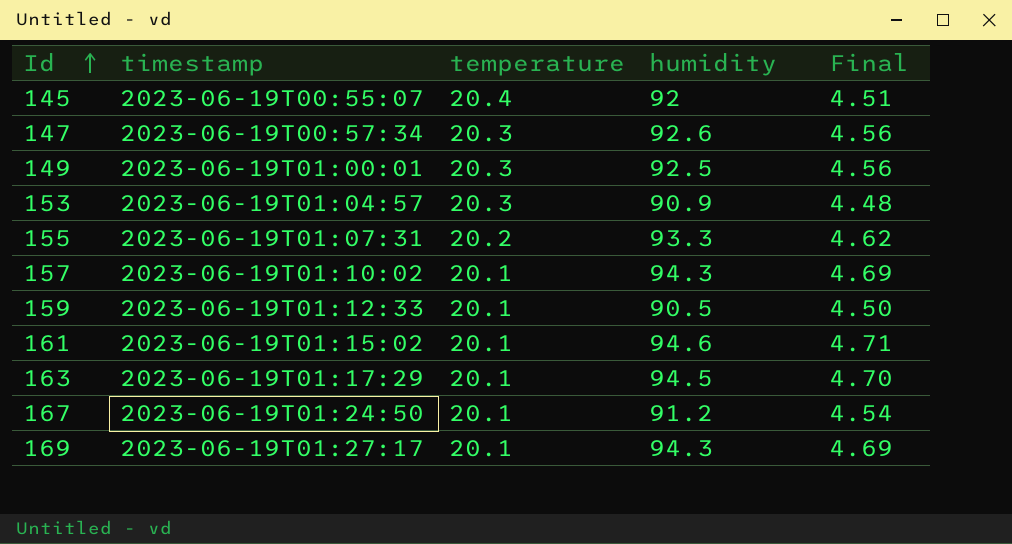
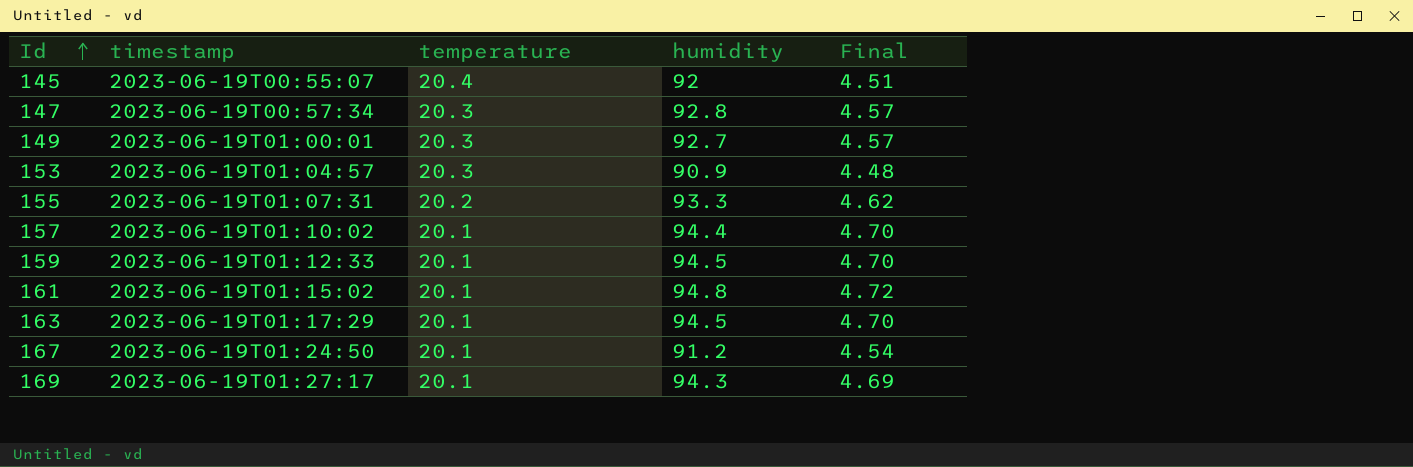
147 | humidity: 92.6 -> 92.8
147 | Final: 4.56 -> 4.57
149 | humidity: 92.5 -> 92.7
149 | Final: 4.56 -> 4.57
157 | humidity: 94.3 -> 94.4
157 | Final: 4.69 -> 4.70
159 | humidity: 90.5 -> 94.5
159 | Final: 4.50 -> 4.70
161 | humidity: 94.6 -> 94.8
161 | Final: 4.71 -> 4.72

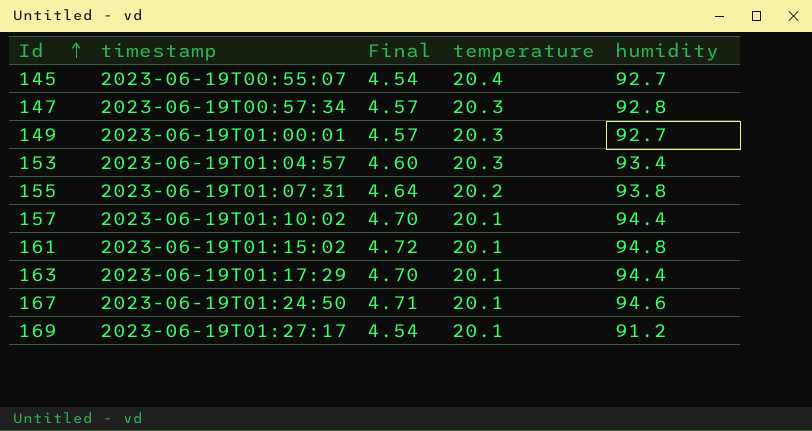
column Final | position: 5 -> 3
row 159: 2023-06-19T01:12:33 | 20.1 | 94.5 | 4.70 -> none
145 | Final: 4.51 -> 4.54
145 | humidity: 92 -> 92.7
153 | Final: 4.48 -> 4.60
153 | humidity: 90.9 -> 93.4
155 | Final: 4.62 -> 4.64
155 | humidity: 93.3 -> 93.8
163 | humidity: 94.5 -> 94.4
167 | Final: 4.54 -> 4.71
167 | humidity: 91.2 -> 94.6
169 | Final: 4.69 -> 4.54
169 | humidity: 94.3 -> 91.2

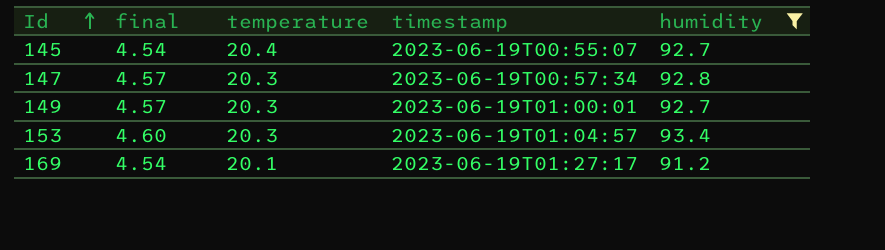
filter: none -> humidity <= 93.4
column name: Final -> final
column timestamp | position: 2 -> 4

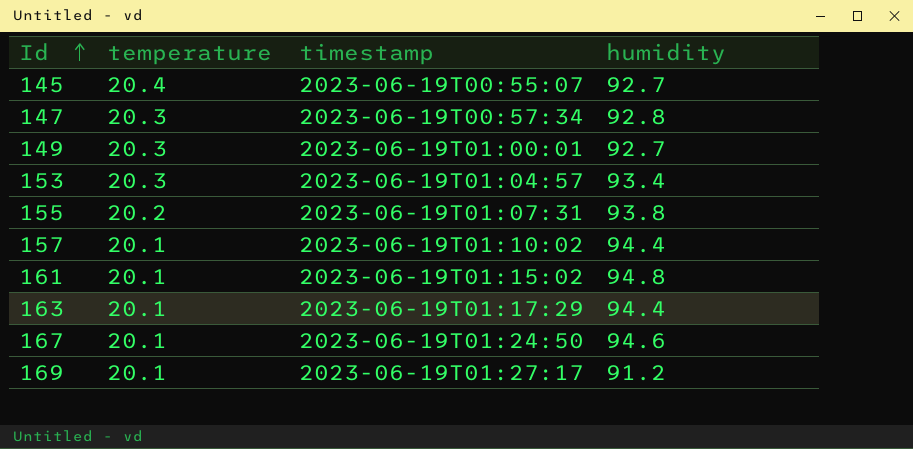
filter: humidity <= 93.4 -> none
column final | formula: [humidity] / [temperature] -> none

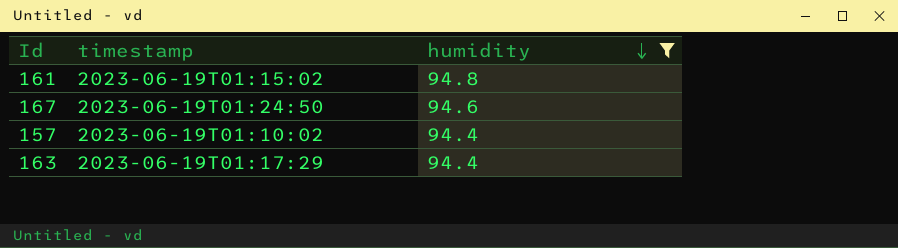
filter: none -> humidity >= 94.4
row order: Id ascending -> humidity descending
column temperature | position: 2 -> none

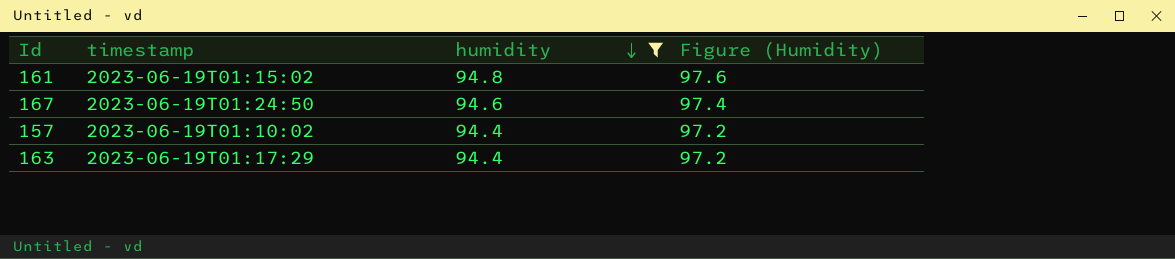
column Figure (Humidity) | formula: none -> [humidity] * 1.03

